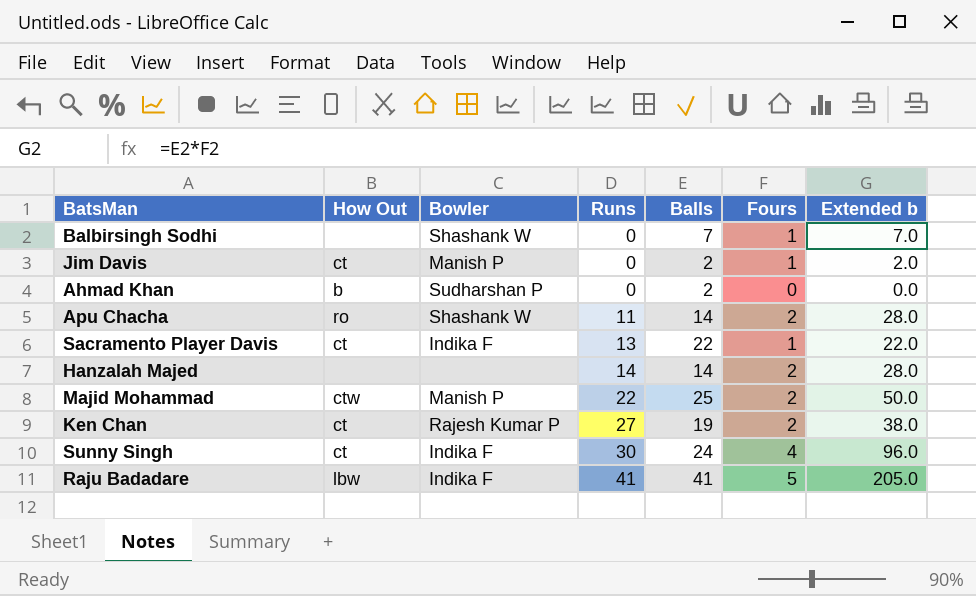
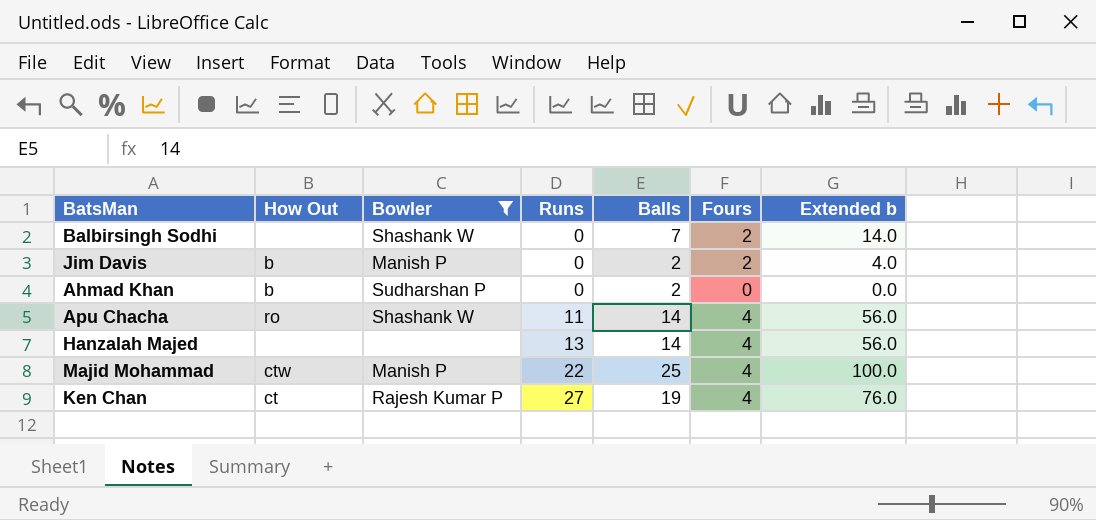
filter: none -> Bowler != Indika F
Balbirsingh Sodhi | Fours: 1 -> 2
Balbirsingh Sodhi | Extended b: 7.0 -> 14.0
Jim Davis | How Out: ct -> b
Jim Davis | Fours: 1 -> 2
Jim Davis | Extended b: 2.0 -> 4.0
Apu Chacha | Fours: 2 -> 4
Apu Chacha | Extended b: 28.0 -> 56.0
Hanzalah Majed | Runs: 14 -> 13
Hanzalah Majed | Fours: 2 -> 4
Hanzalah Majed | Extended b: 28.0 -> 56.0
Majid Mohammad | Fours: 2 -> 4
Majid Mohammad | Extended b: 50.0 -> 100.0
Ken Chan | Fours: 2 -> 4
Ken Chan | Extended b: 38.0 -> 76.0

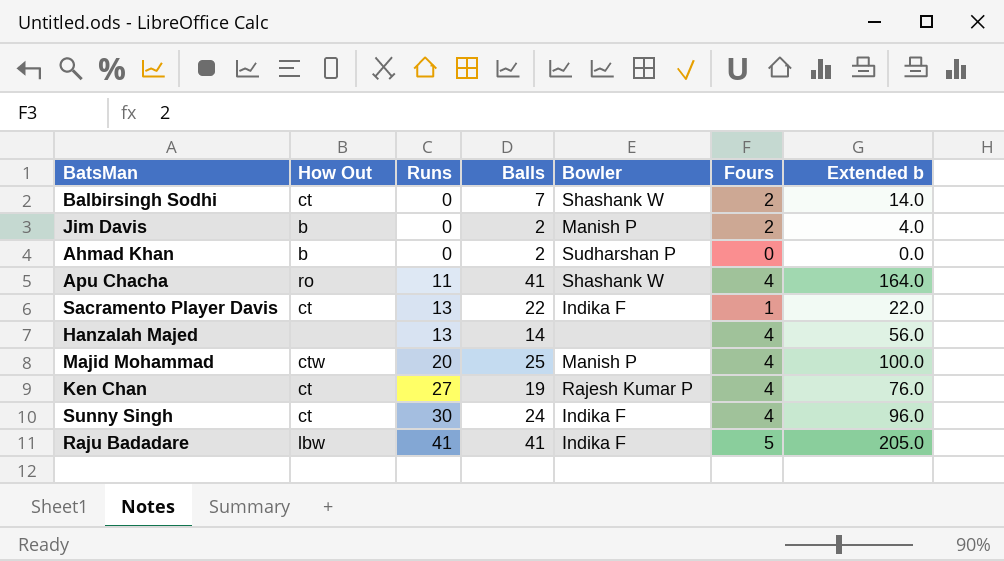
filter: Bowler != Indika F -> none
column Bowler | position: 3 -> 5
Balbirsingh Sodhi | How Out: none -> ct
Apu Chacha | Balls: 14 -> 41
Apu Chacha | Extended b: 56.0 -> 164.0
Majid Mohammad | Runs: 22 -> 20

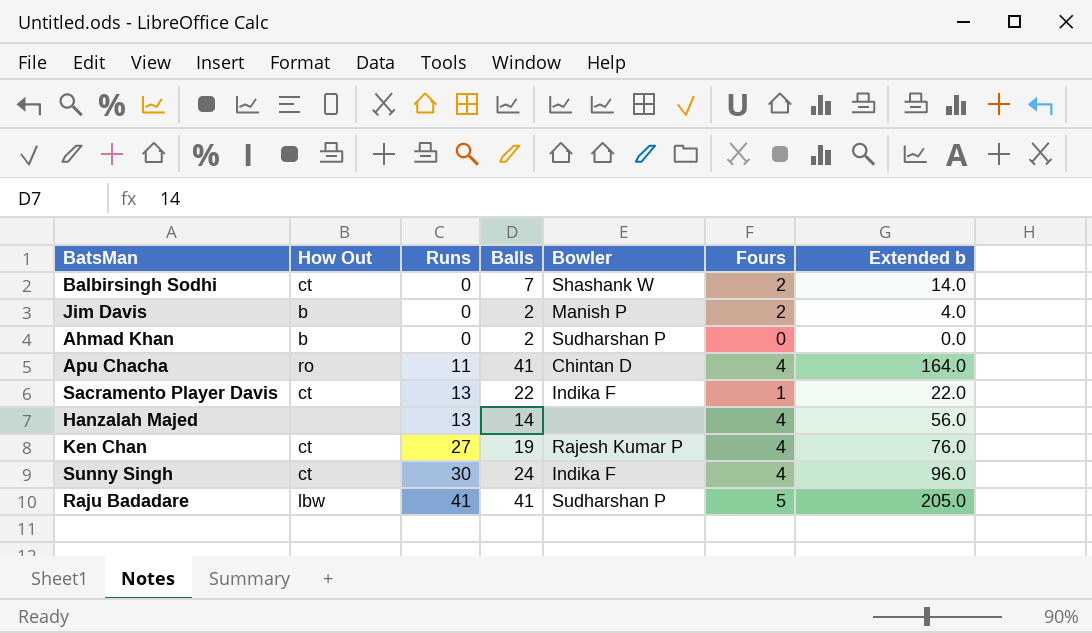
row Majid Mohammad: ctw | 20 | 25 | Manish P | 4 | 100.0 -> none
Apu Chacha | Bowler: Shashank W -> Chintan D
Raju Badadare | Bowler: Indika F -> Sudharshan P

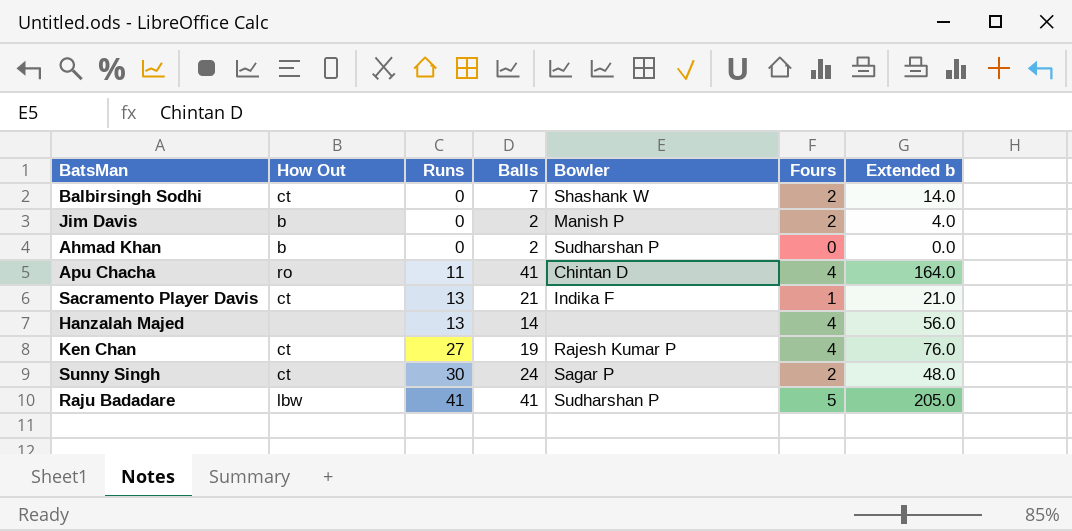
Sacramento Player Davis | Balls: 22 -> 21
Sacramento Player Davis | Extended b: 22.0 -> 21.0
Sunny Singh | Bowler: Indika F -> Sagar P
Sunny Singh | Fours: 4 -> 2
Sunny Singh | Extended b: 96.0 -> 48.0

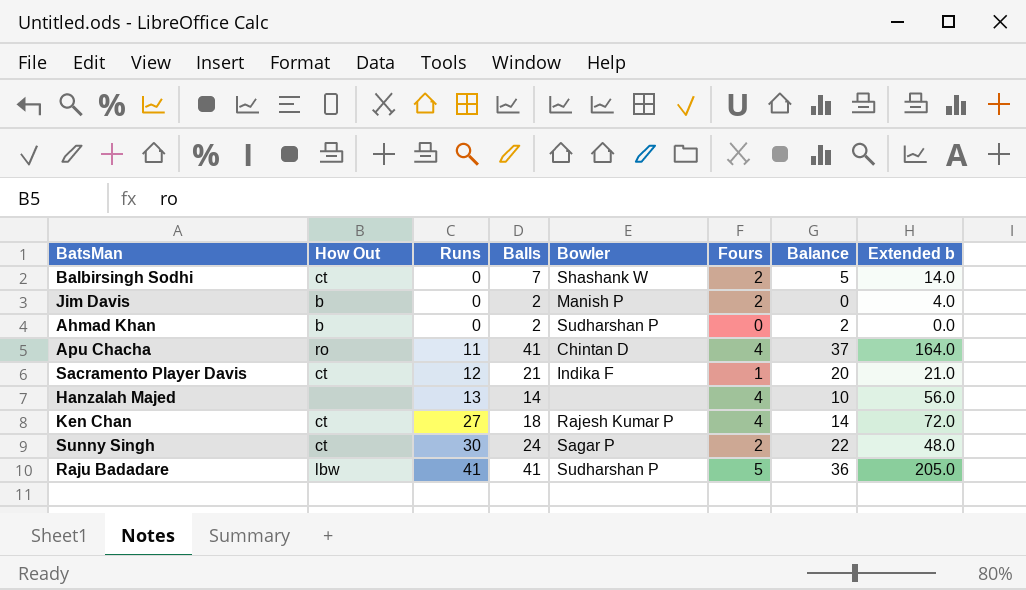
column Balance | formula: none -> [Balls] - [Fours]
Sacramento Player Davis | Runs: 13 -> 12
Ken Chan | Balls: 19 -> 18
Ken Chan | Extended b: 76.0 -> 72.0

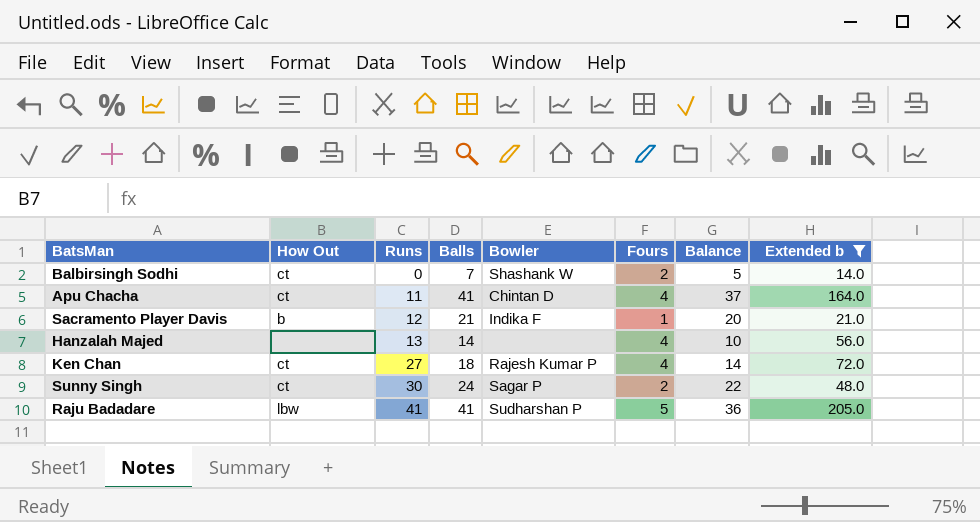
filter: none -> Extended b >= 14.0
Apu Chacha | How Out: ro -> ct
Sacramento Player Davis | How Out: ct -> b

